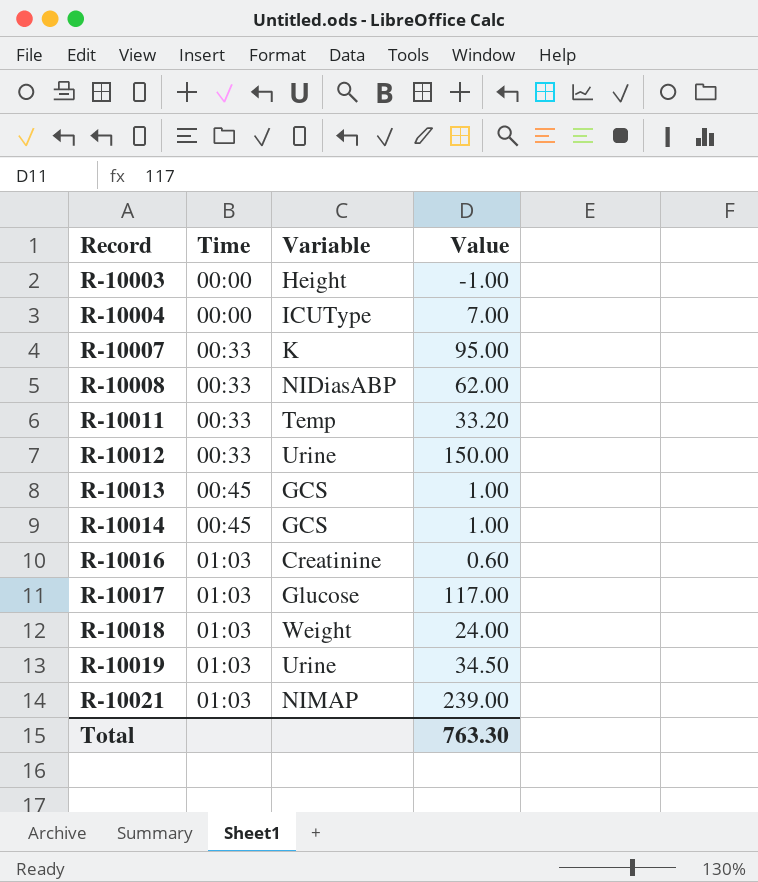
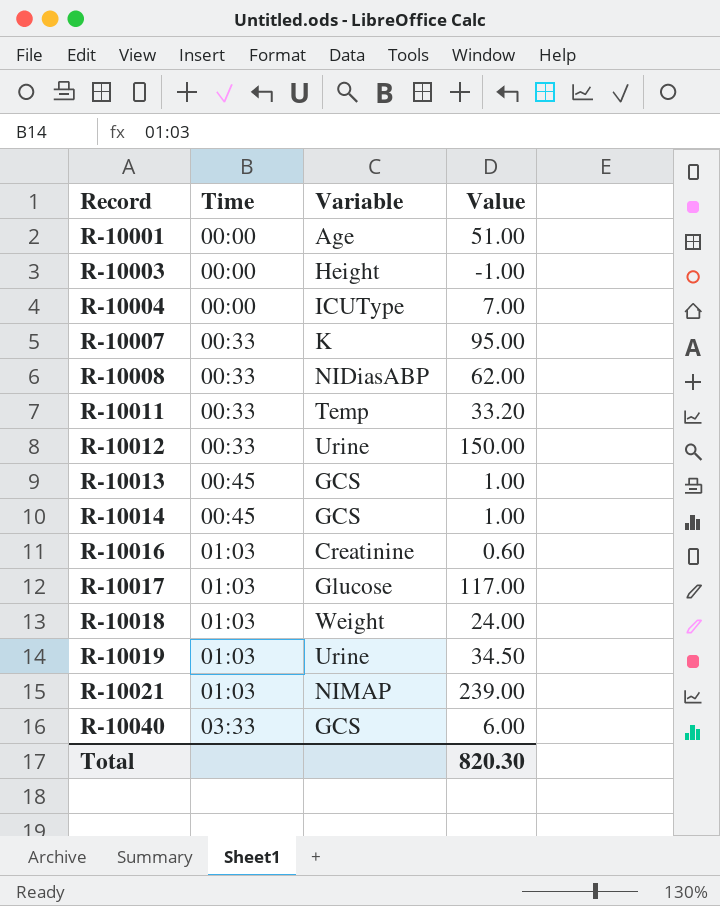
row R-10001: none -> 00:00 | Age | 51.00
row R-10040: none -> 03:33 | GCS | 6.00
Total | Value: 763.30 -> 820.30

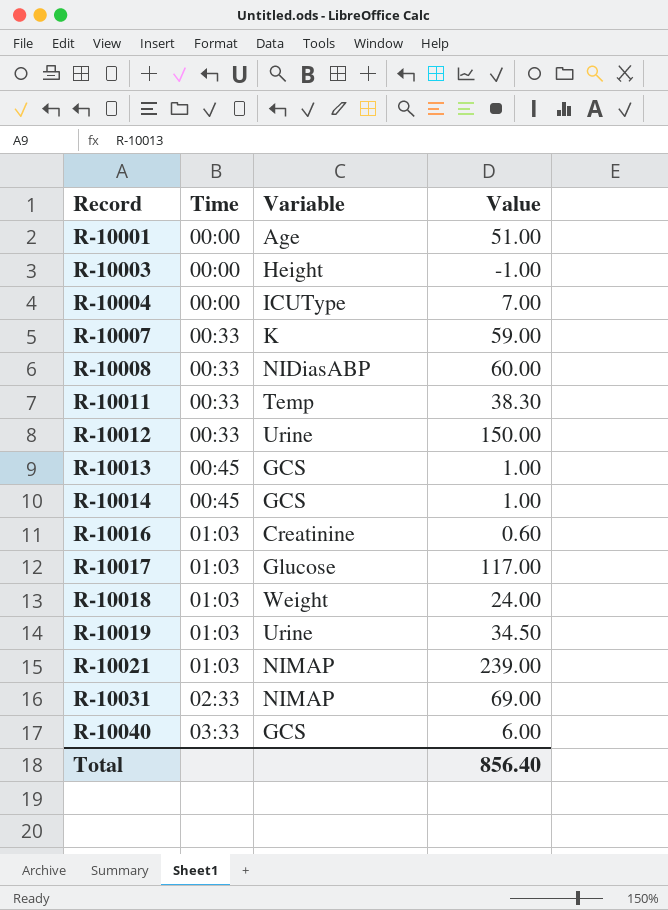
R-10007 | Value: 95.00 -> 59.00
R-10008 | Value: 62.00 -> 60.00
R-10011 | Value: 33.20 -> 38.30
row R-10031: none -> 02:33 | NIMAP | 69.00
Total | Value: 820.30 -> 856.40

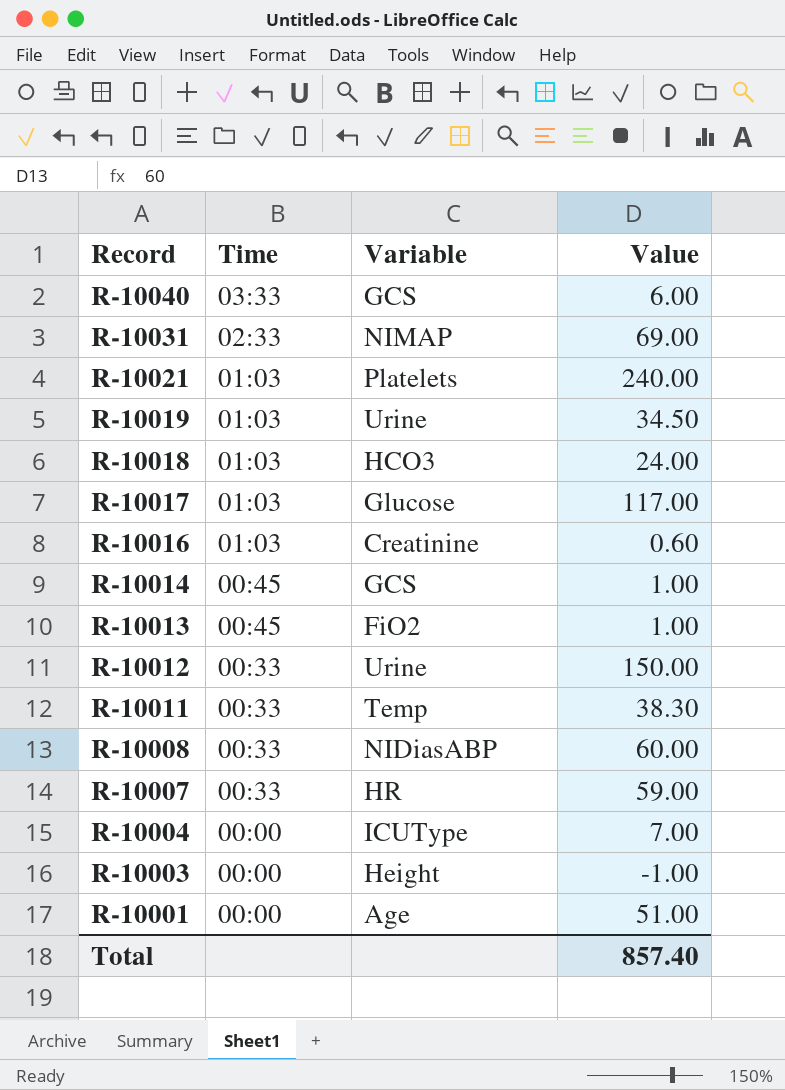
row order: Record ascending -> Record descending
R-10021 | Variable: NIMAP -> Platelets
R-10021 | Value: 239.00 -> 240.00
R-10018 | Variable: Weight -> HCO3
R-10013 | Variable: GCS -> FiO2
R-10007 | Variable: K -> HR
Total | Value: 856.40 -> 857.40

